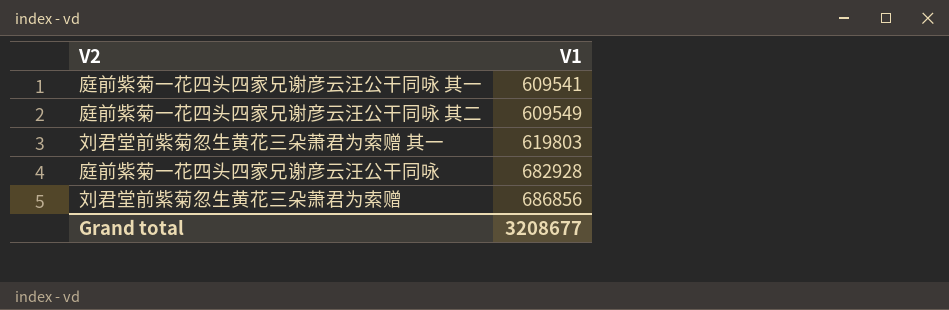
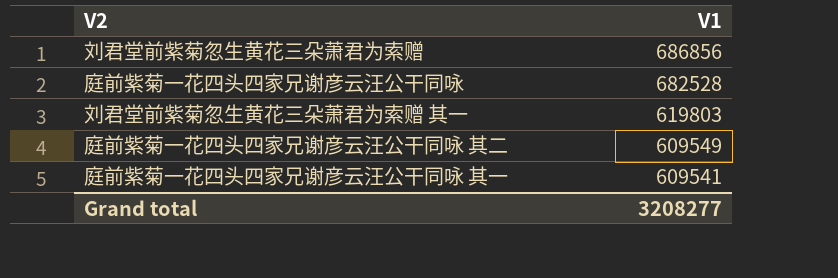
row order: V1 ascending -> V1 descending
庭前紫菊一花四头四家兄谢彦云汪公干同咏 | V1: 682928 -> 682528
Grand total | V1: 3208677 -> 3208277

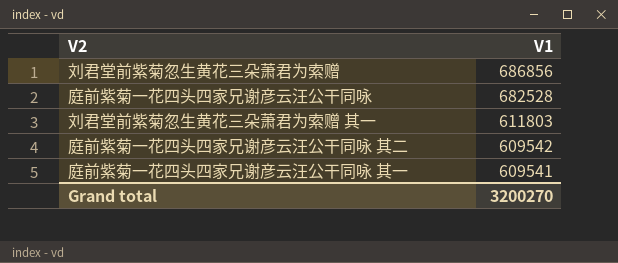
刘君堂前紫菊忽生黄花三朵萧君为索赠 其一 | V1: 619803 -> 611803
庭前紫菊一花四头四家兄谢彦云汪公干同咏 其二 | V1: 609549 -> 609542
Grand total | V1: 3208277 -> 3200270

